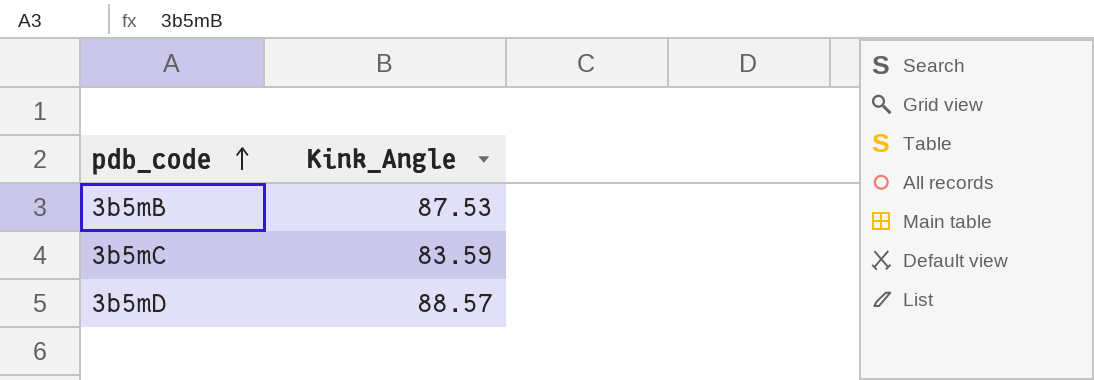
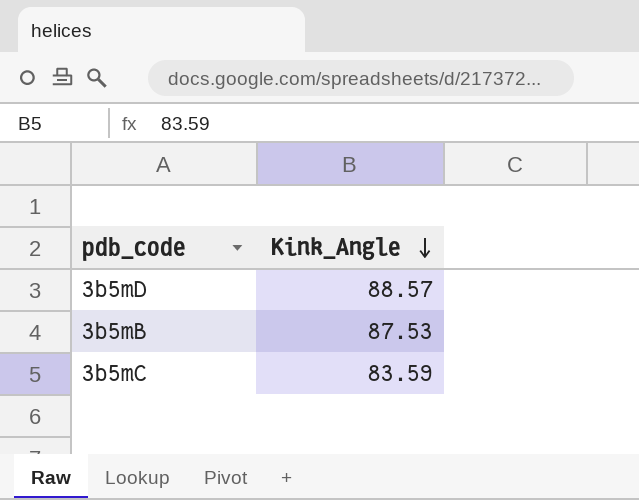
row order: pdb_code ascending -> Kink_Angle descending

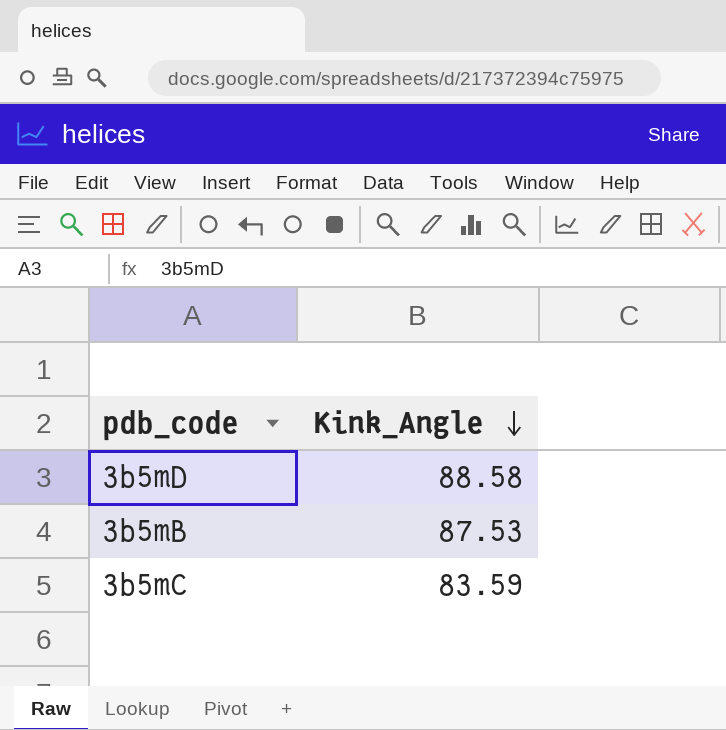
3b5mD | Kink_Angle: 88.57 -> 88.58

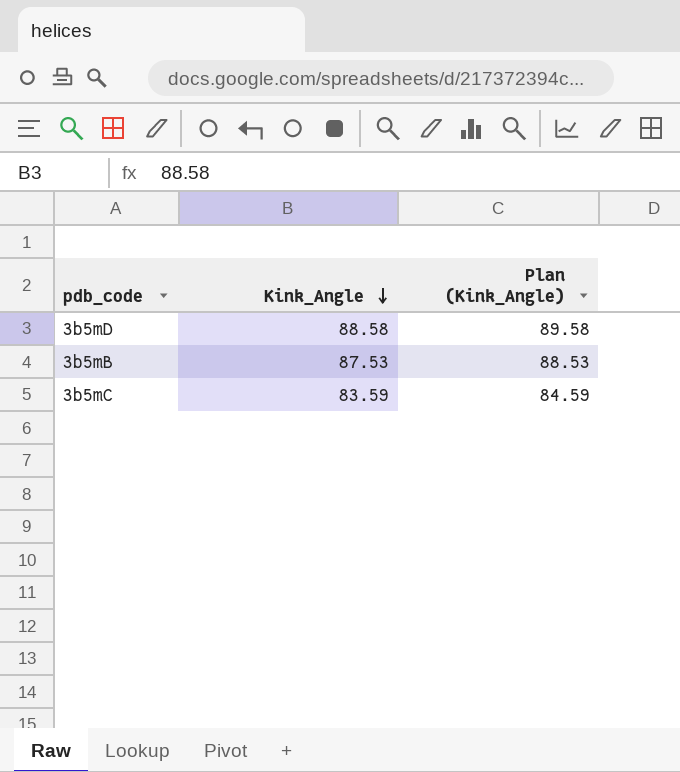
column Plan (Kink_Angle) | formula: none -> [Kink_Angle] + 1

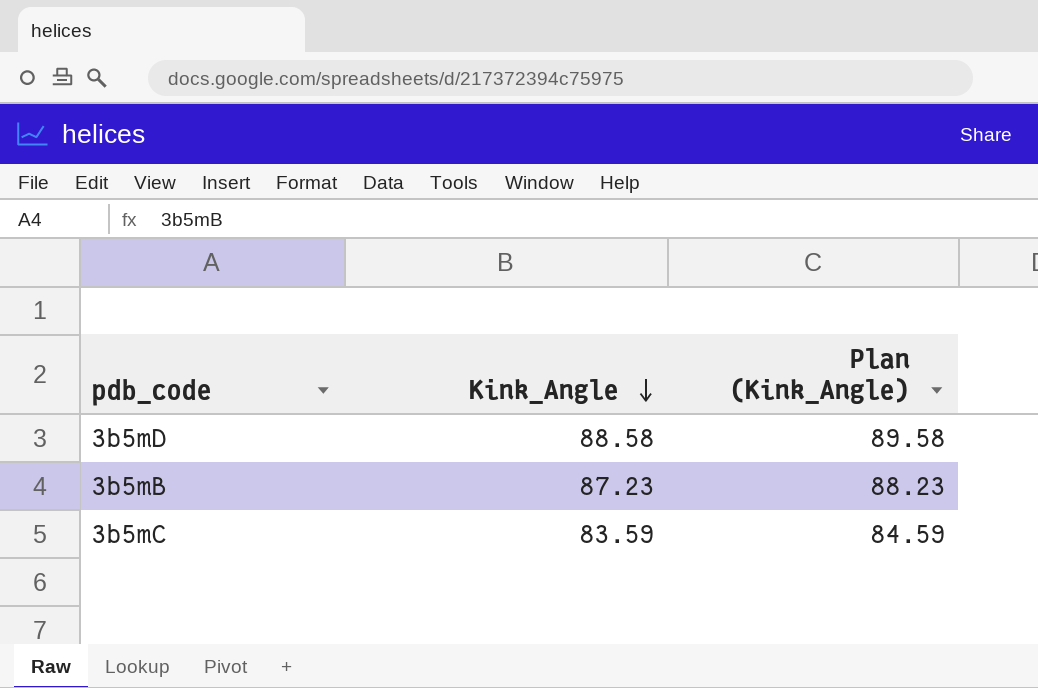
3b5mB | Kink_Angle: 87.53 -> 87.23
3b5mB | Plan (Kink_Angle): 88.53 -> 88.23

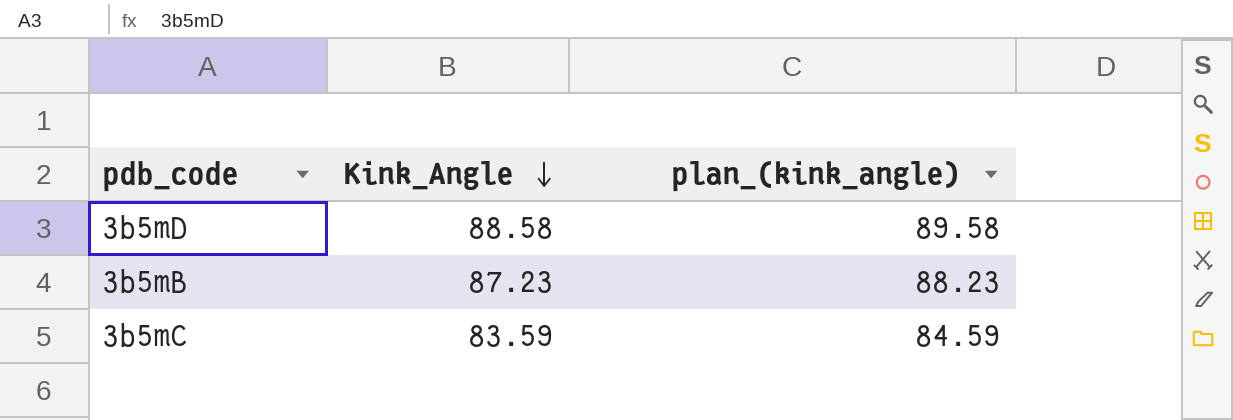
column name: Plan (Kink_Angle) -> plan_(kink_angle)

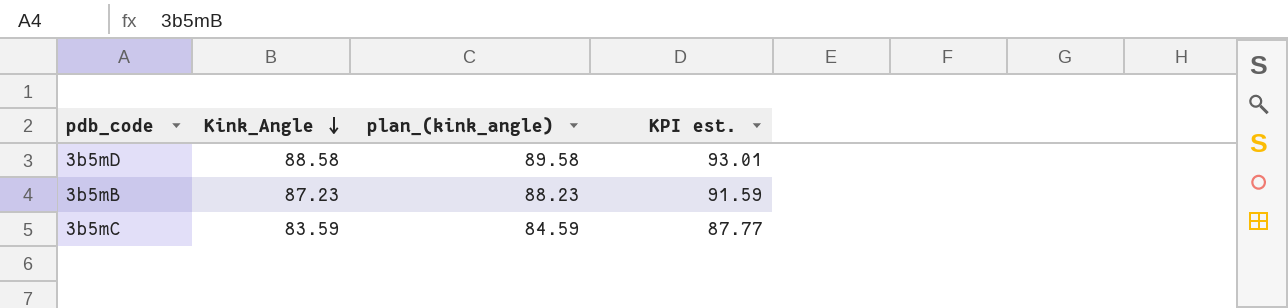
column KPI est. | formula: none -> [Kink_Angle] * 1.05

